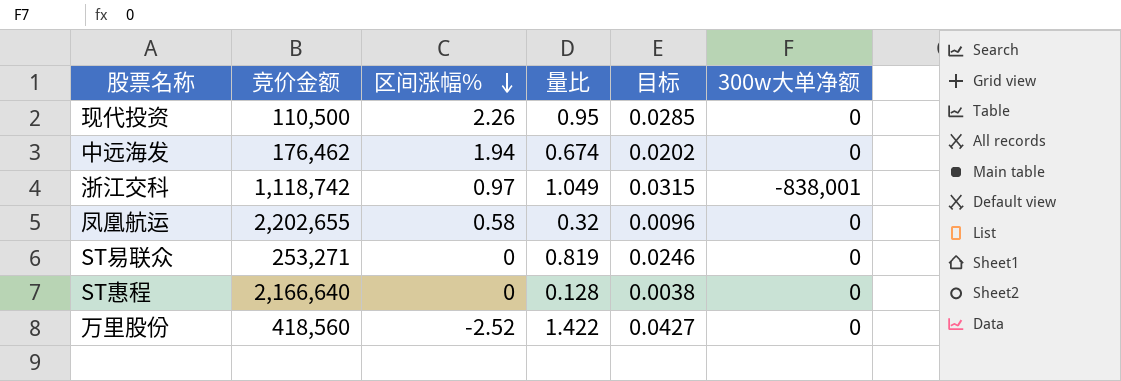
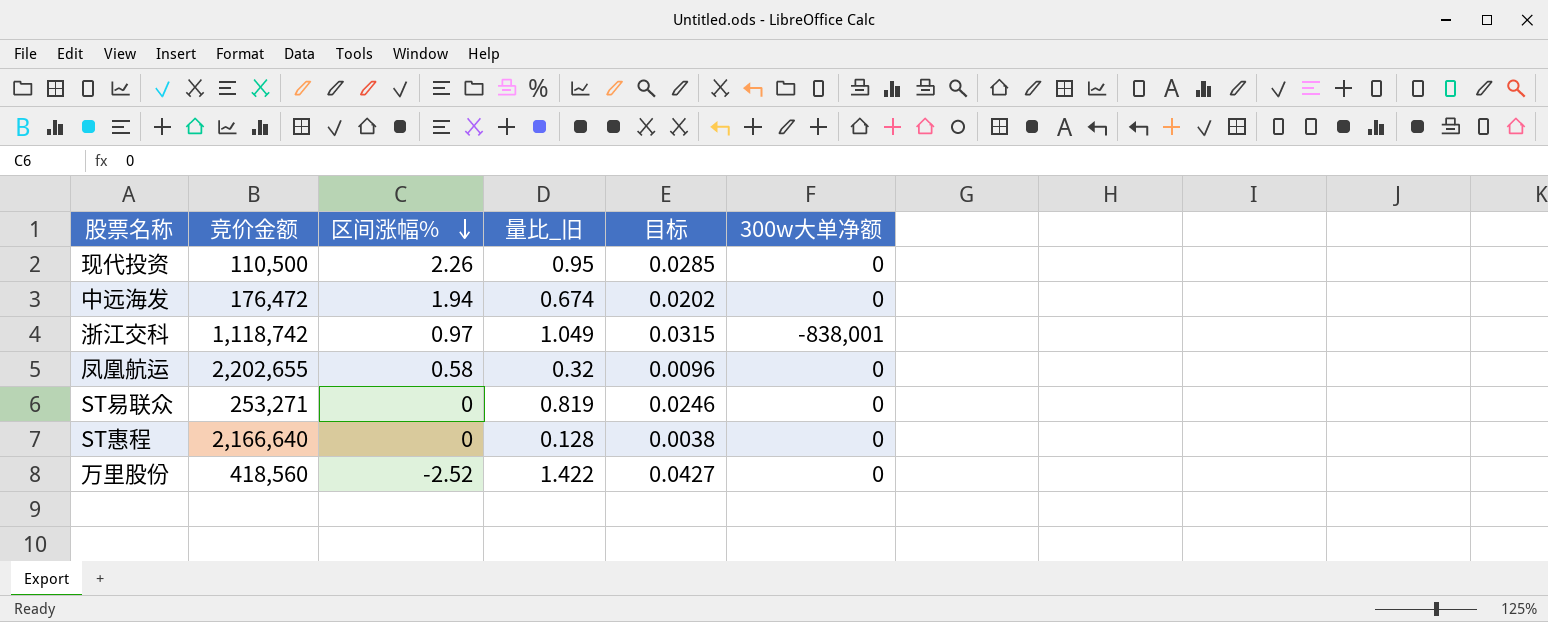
column name: 量比 -> 量比_旧
中远海发 | 竞价金额: 176,462 -> 176,472

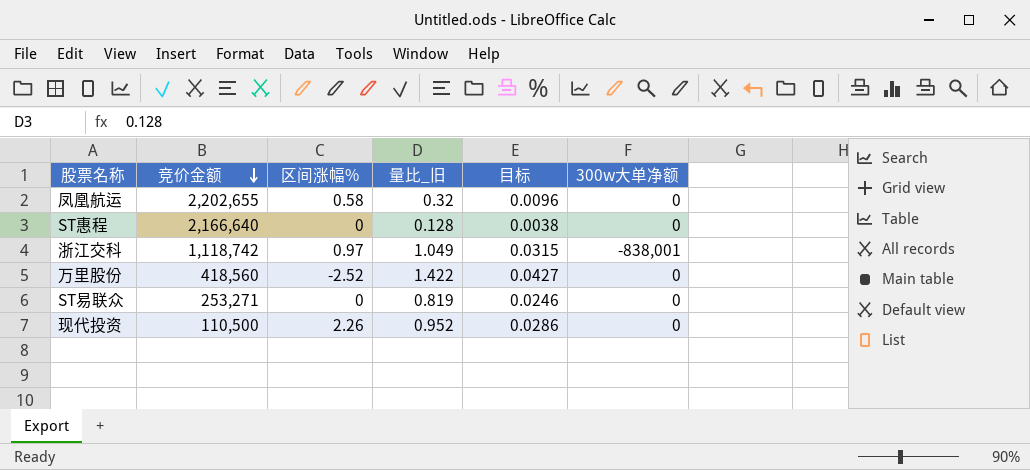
row order: 区间涨幅% descending -> 竞价金额 descending
row 中远海发: 176,472 | 1.94 | 0.674 | 0.0202 | 0 -> none
现代投资 | 量比_旧: 0.95 -> 0.952
现代投资 | 目标: 0.0285 -> 0.0286

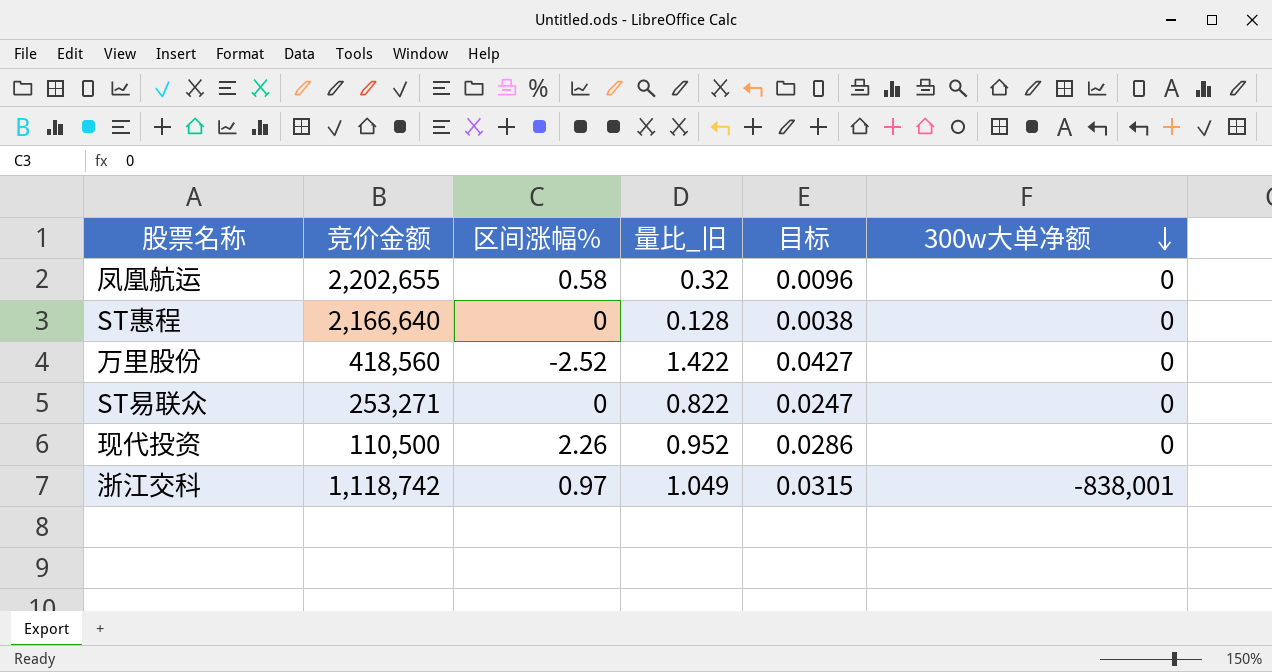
row order: 竞价金额 descending -> 300w大单净额 descending
ST易联众 | 量比_旧: 0.819 -> 0.822
ST易联众 | 目标: 0.0246 -> 0.0247

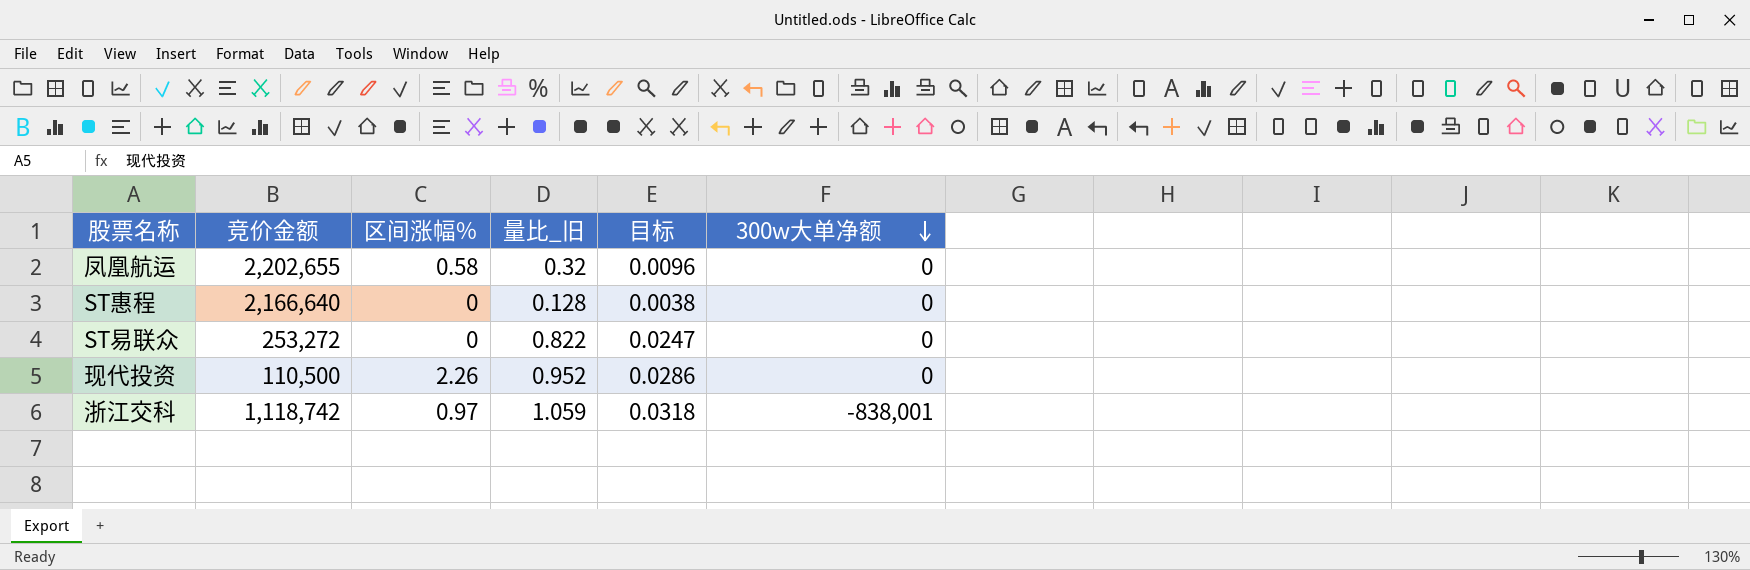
row 万里股份: 418,560 | -2.52 | 1.422 | 0.0427 | 0 -> none
ST易联众 | 竞价金额: 253,271 -> 253,272
浙江交科 | 量比_旧: 1.049 -> 1.059
浙江交科 | 目标: 0.0315 -> 0.0318

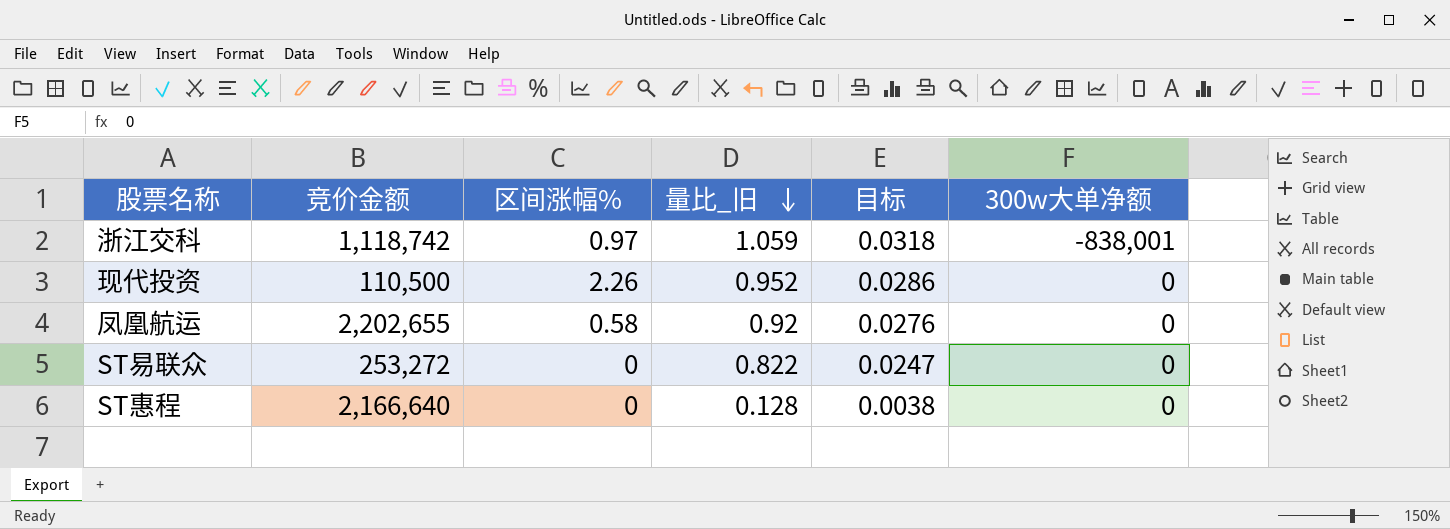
row order: 300w大单净额 descending -> 量比_旧 descending
凤凰航运 | 量比_旧: 0.32 -> 0.92
凤凰航运 | 目标: 0.0096 -> 0.0276

